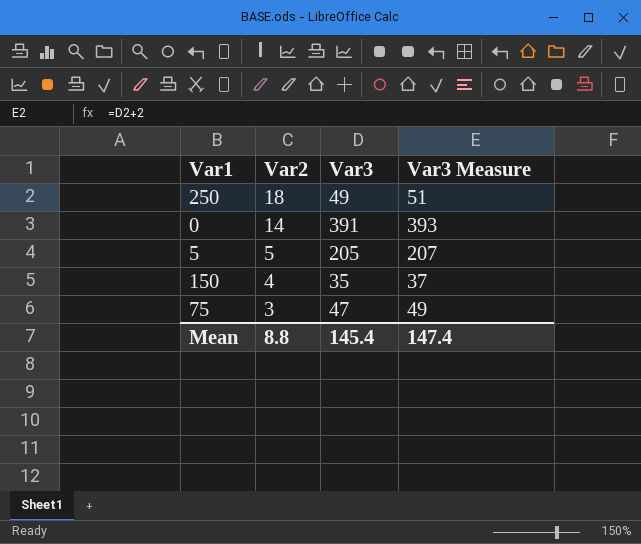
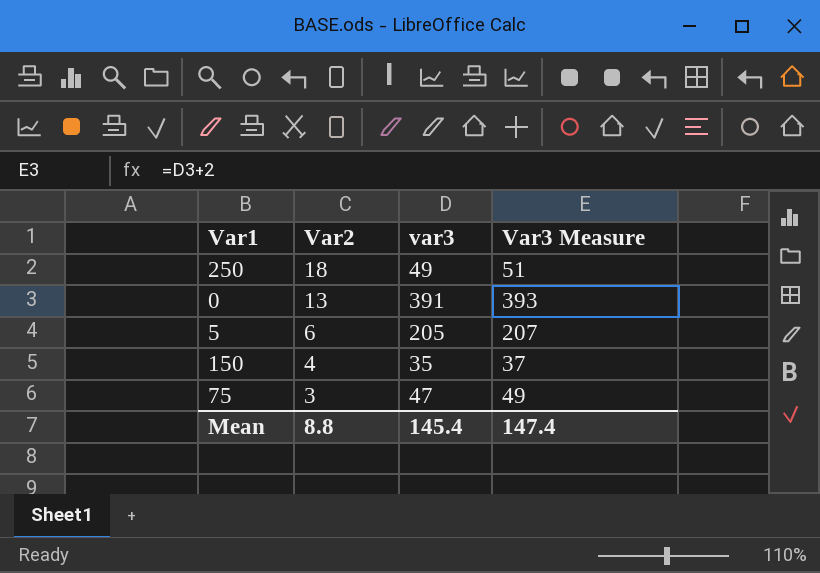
column name: Var3 -> var3
0 | Var2: 14 -> 13
5 | Var2: 5 -> 6

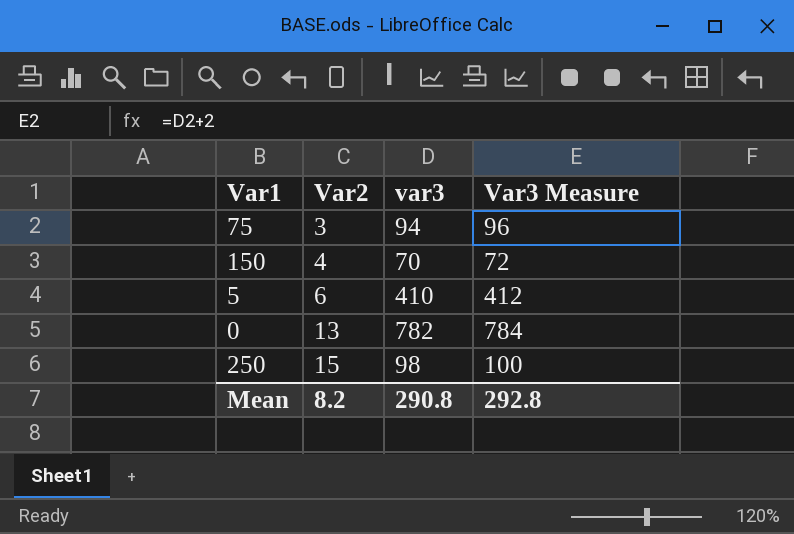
row order: Var2 descending -> Var2 ascending
75 | var3: 47 -> 94
75 | Var3 Measure: 49 -> 96
150 | var3: 35 -> 70
150 | Var3 Measure: 37 -> 72
5 | var3: 205 -> 410
5 | Var3 Measure: 207 -> 412
0 | var3: 391 -> 782
0 | Var3 Measure: 393 -> 784
250 | Var2: 18 -> 15
250 | var3: 49 -> 98
250 | Var3 Measure: 51 -> 100
Mean | Var2: 8.8 -> 8.2
Mean | var3: 145.4 -> 290.8
Mean | Var3 Measure: 147.4 -> 292.8

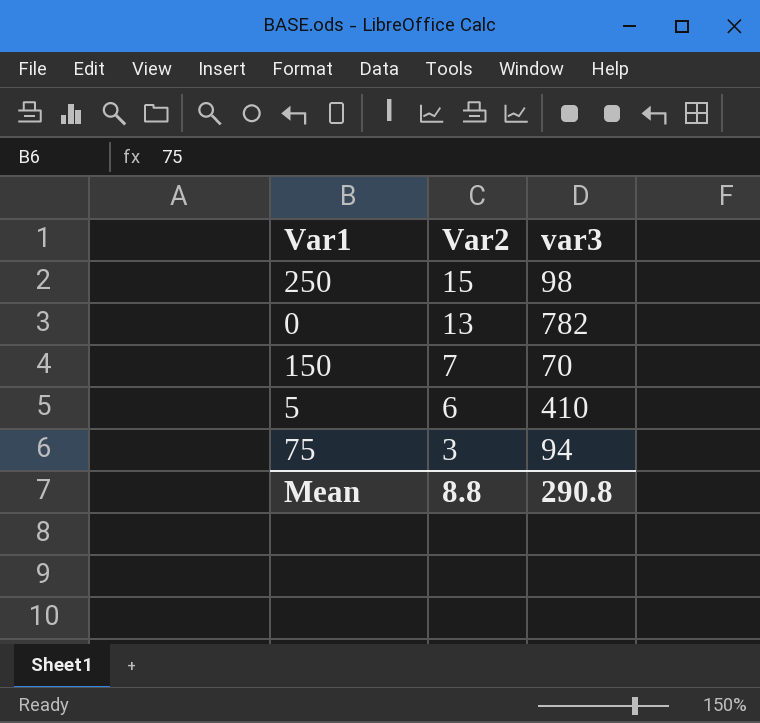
row order: Var2 ascending -> Var2 descending
column Var3 Measure | formula: [var3] + 2 -> none
150 | Var2: 4 -> 7
Mean | Var2: 8.2 -> 8.8

